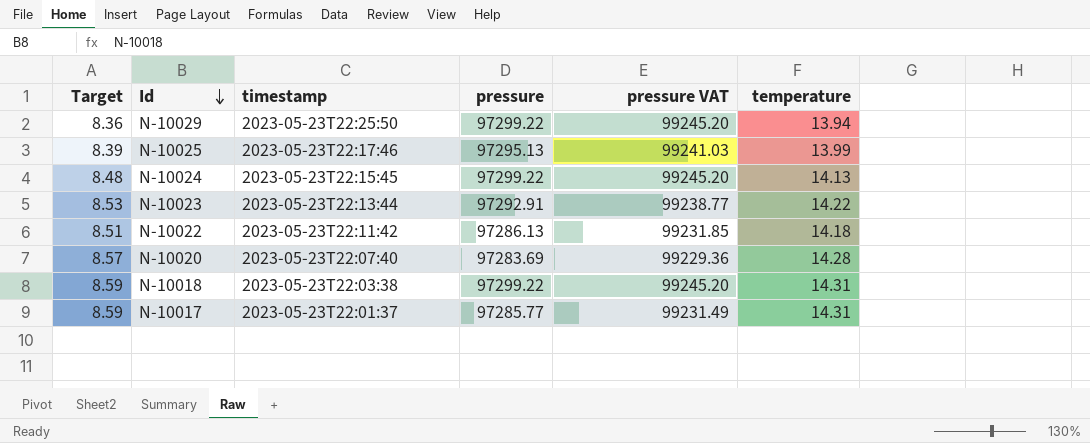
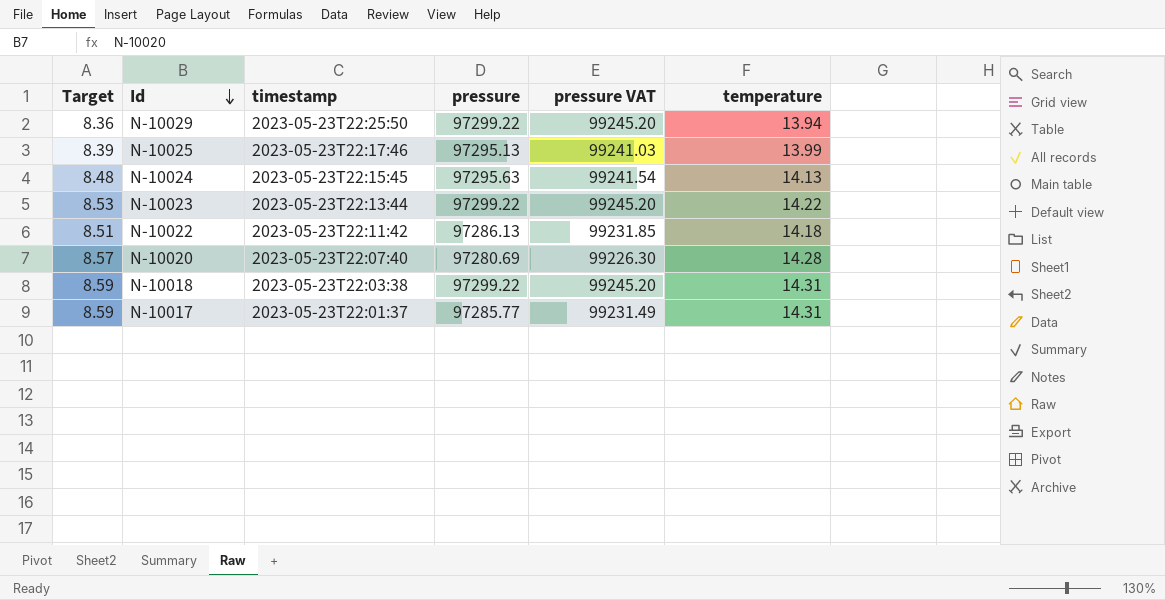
N-10024 | pressure: 97299.22 -> 97295.63
N-10024 | pressure VAT: 99245.20 -> 99241.54
N-10023 | pressure: 97292.91 -> 97299.22
N-10023 | pressure VAT: 99238.77 -> 99245.20
N-10020 | pressure: 97283.69 -> 97280.69
N-10020 | pressure VAT: 99229.36 -> 99226.30

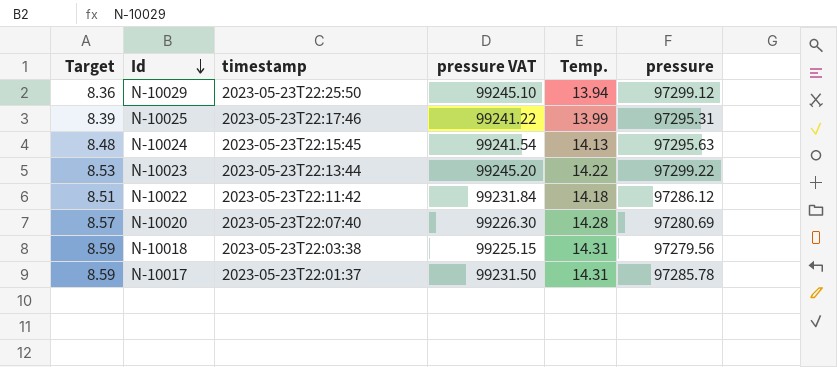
column name: temperature -> Temp.
column pressure | position: 4 -> 6
N-10029 | pressure VAT: 99245.20 -> 99245.10
N-10029 | pressure: 97299.22 -> 97299.12
N-10025 | pressure VAT: 99241.03 -> 99241.22
N-10025 | pressure: 97295.13 -> 97295.31
N-10022 | pressure VAT: 99231.85 -> 99231.84
N-10022 | pressure: 97286.13 -> 97286.12
N-10018 | pressure VAT: 99245.20 -> 99225.15
N-10018 | pressure: 97299.22 -> 97279.56
N-10017 | pressure VAT: 99231.49 -> 99231.50
N-10017 | pressure: 97285.77 -> 97285.78

